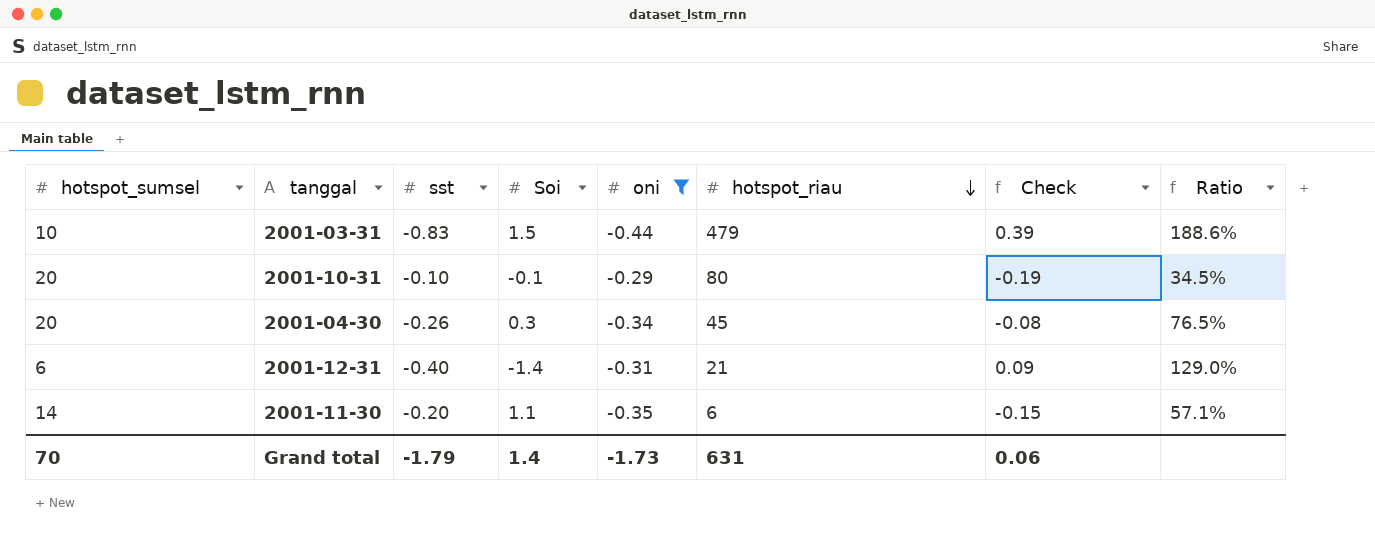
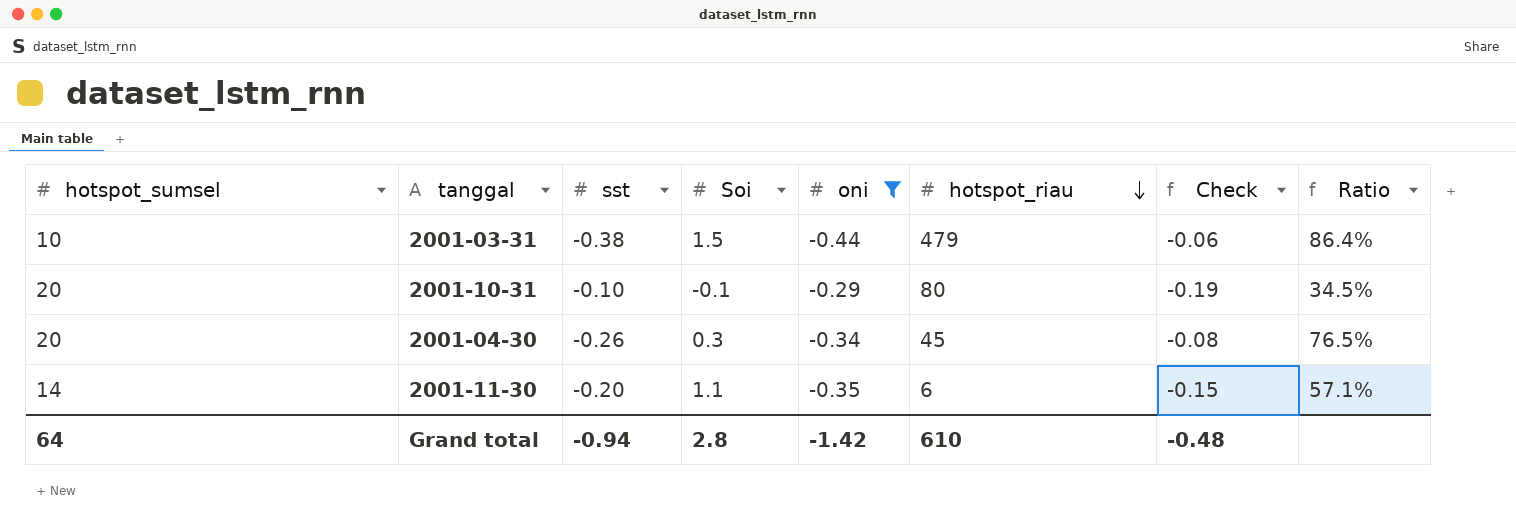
row 2001-12-31: 6 | -0.40 | -1.4 | -0.31 | 21 | 0.09 | 129.0% -> none
2001-03-31 | sst: -0.83 -> -0.38
2001-03-31 | Check: 0.39 -> -0.06
2001-03-31 | Ratio: 188.6% -> 86.4%
Grand total | hotspot_sumsel: 70 -> 64
Grand total | sst: -1.79 -> -0.94
Grand total | Soi: 1.4 -> 2.8
Grand total | oni: -1.73 -> -1.42
Grand total | hotspot_riau: 631 -> 610
Grand total | Check: 0.06 -> -0.48

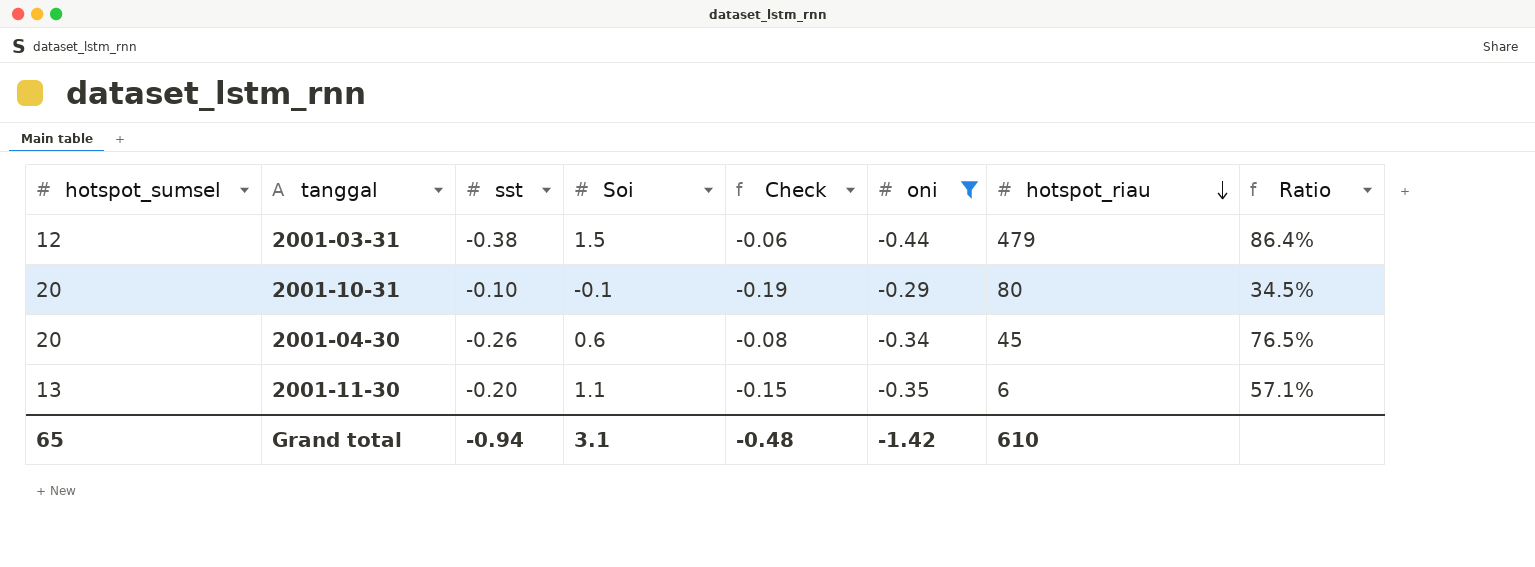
column Check | position: 7 -> 5
2001-03-31 | hotspot_sumsel: 10 -> 12
2001-04-30 | Soi: 0.3 -> 0.6
2001-11-30 | hotspot_sumsel: 14 -> 13
Grand total | hotspot_sumsel: 64 -> 65
Grand total | Soi: 2.8 -> 3.1

